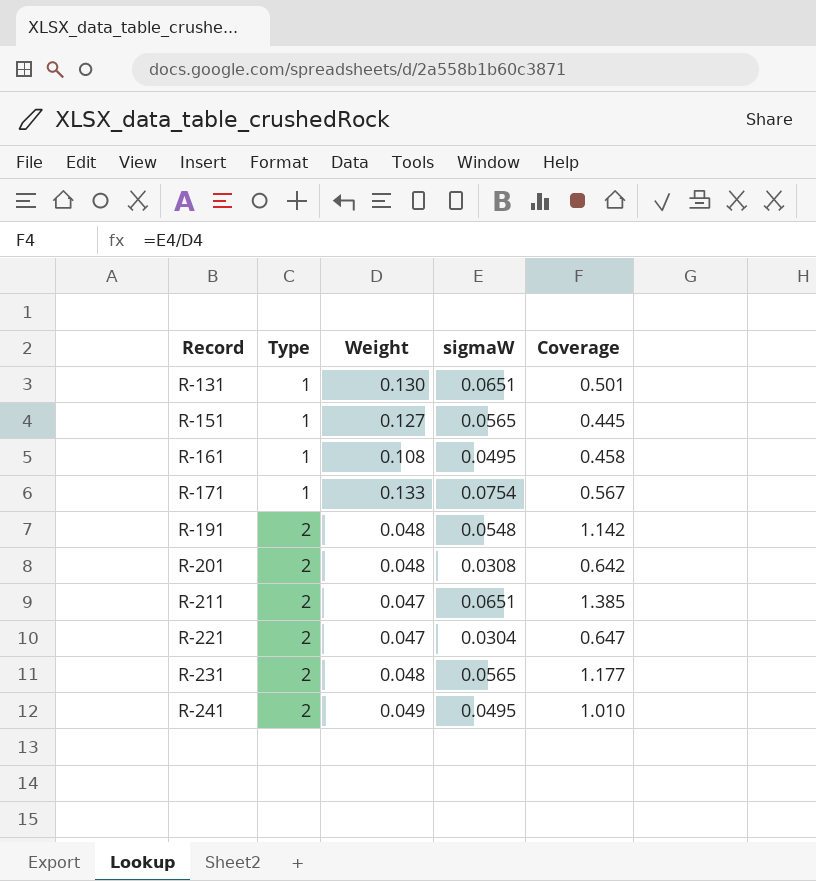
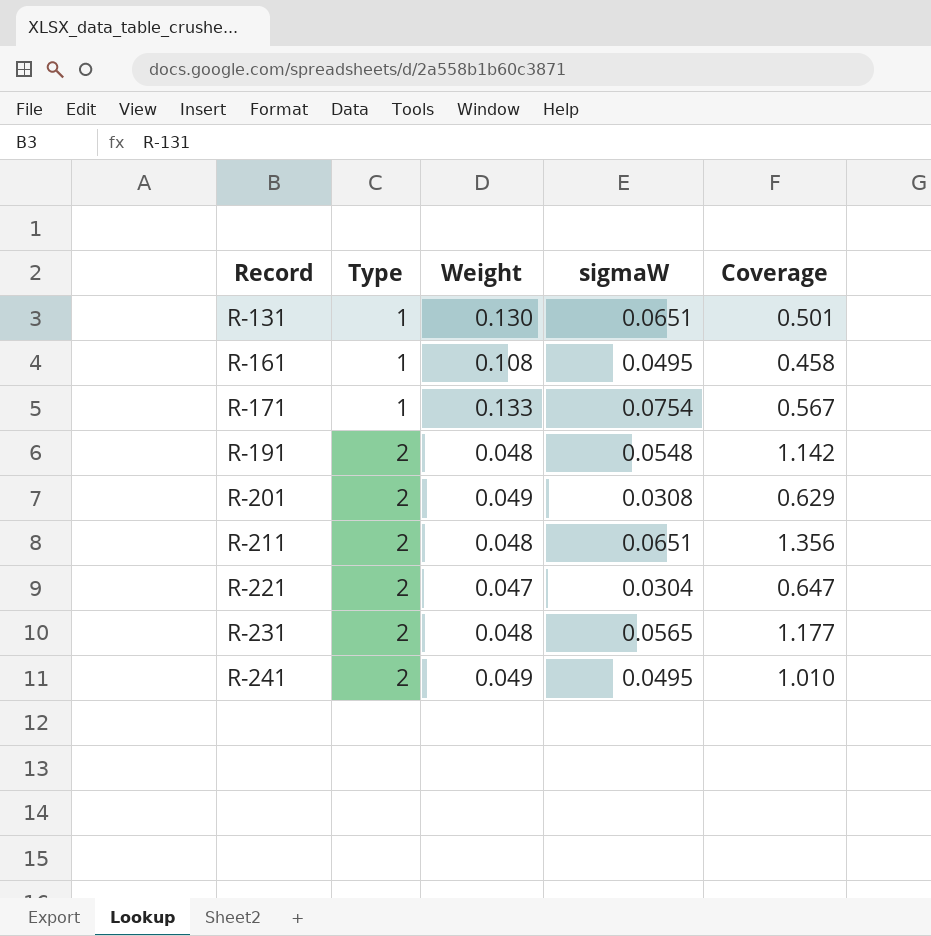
row R-151: 1 | 0.127 | 0.0565 | 0.445 -> none
R-201 | Weight: 0.048 -> 0.049
R-201 | Coverage: 0.642 -> 0.629
R-211 | Weight: 0.047 -> 0.048
R-211 | Coverage: 1.385 -> 1.356

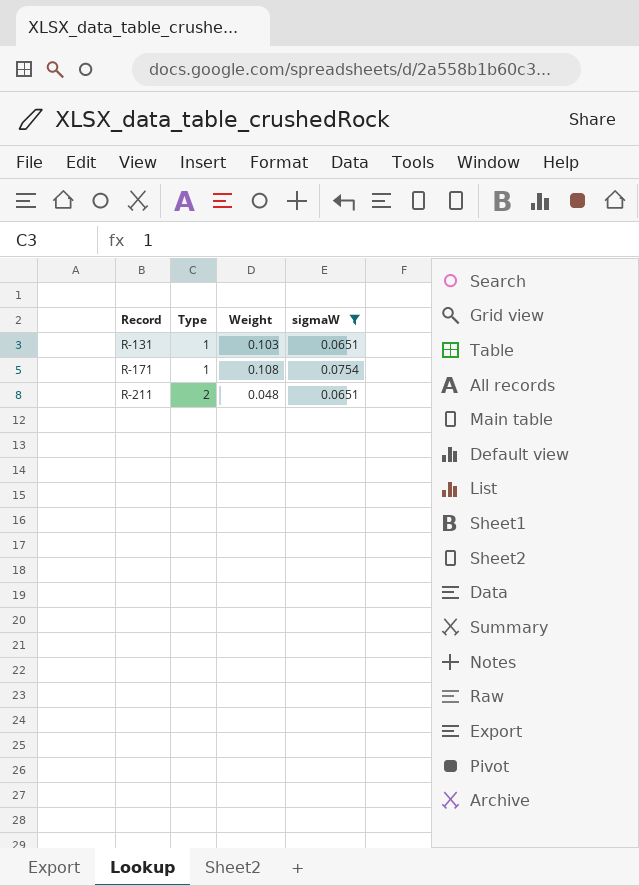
filter: none -> sigmaW >= 0.0651
column Coverage | formula: [sigmaW] / [Weight] -> none
R-131 | Weight: 0.130 -> 0.103
R-171 | Weight: 0.133 -> 0.108

